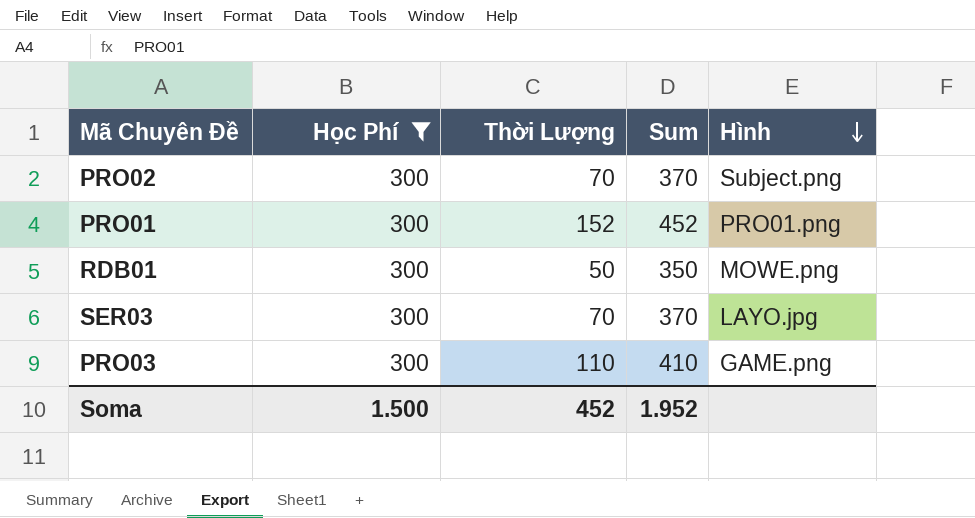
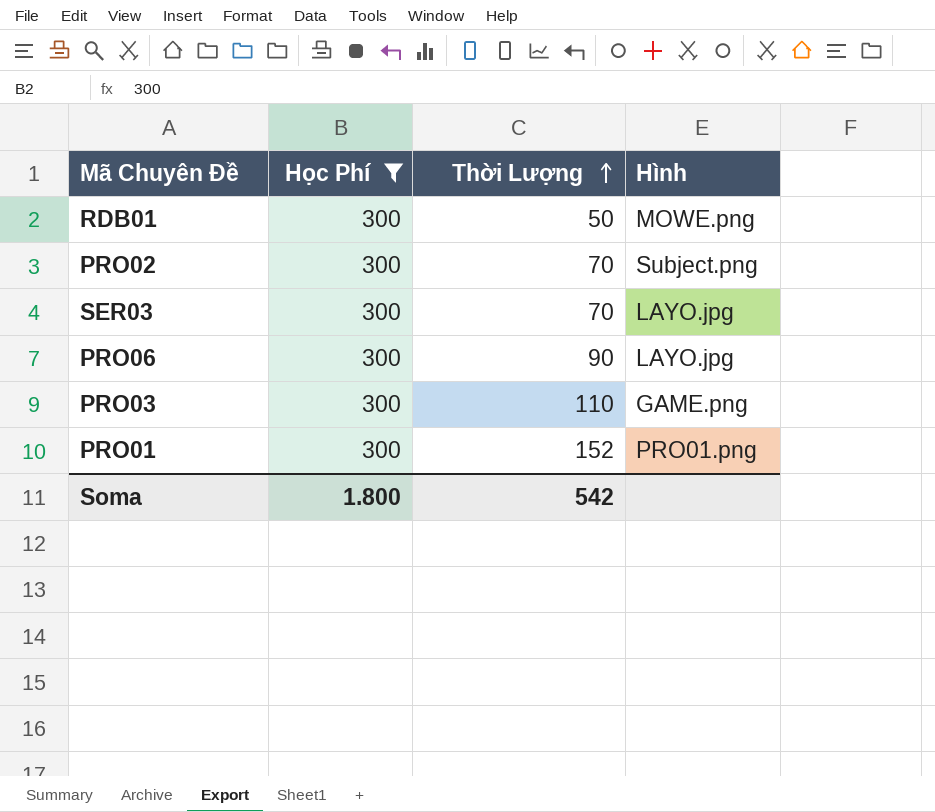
row order: Hình descending -> Thời Lượng ascending
column Sum | formula: [Học Phí] + [Thời Lượng] -> none
row PRO06: none -> 300 | 90 | LAYO.jpg
Soma | Học Phí: 1.500 -> 1.800
Soma | Thời Lượng: 452 -> 542

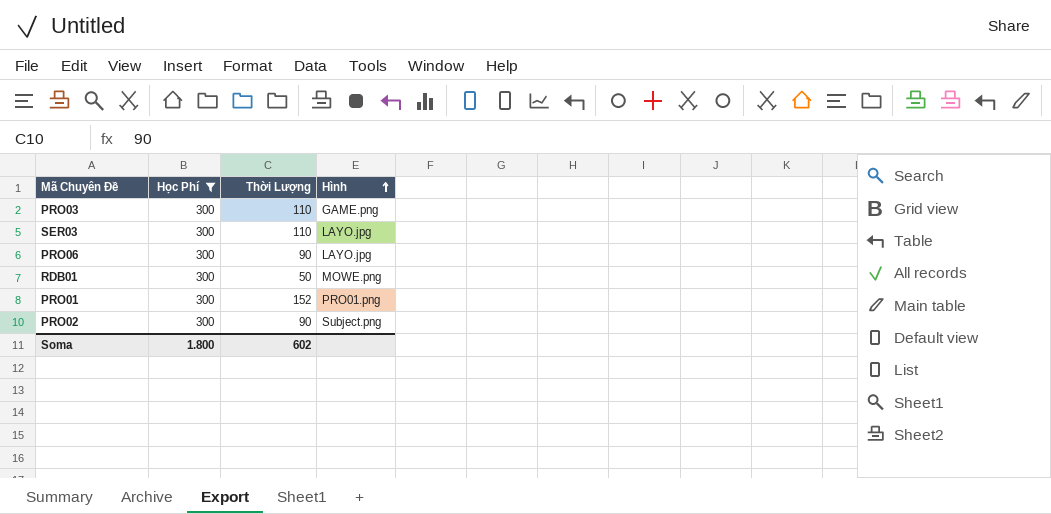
row order: Thời Lượng ascending -> Hình ascending
SER03 | Thời Lượng: 70 -> 110
PRO02 | Thời Lượng: 70 -> 90
Soma | Thời Lượng: 542 -> 602

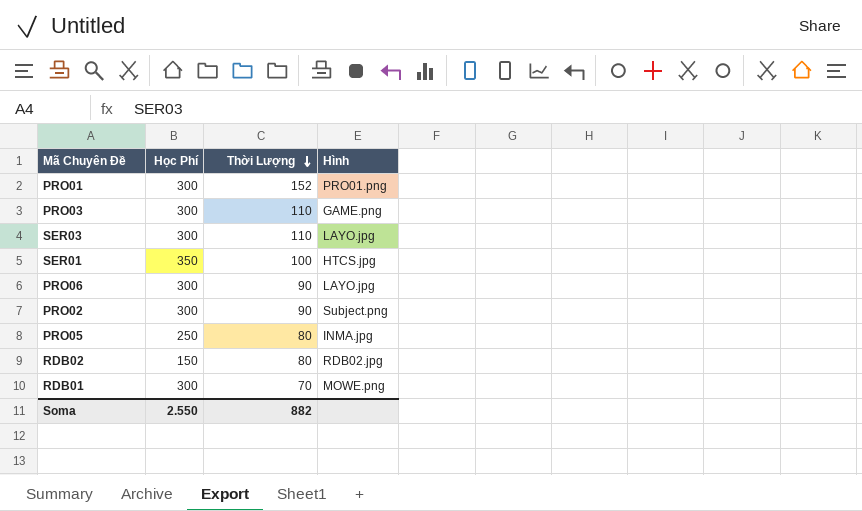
filter: Học Phí = 300 -> none
row order: Hình ascending -> Thời Lượng descending
RDB01 | Thời Lượng: 50 -> 70
Soma | Học Phí: 1.800 -> 2.550
Soma | Thời Lượng: 602 -> 882

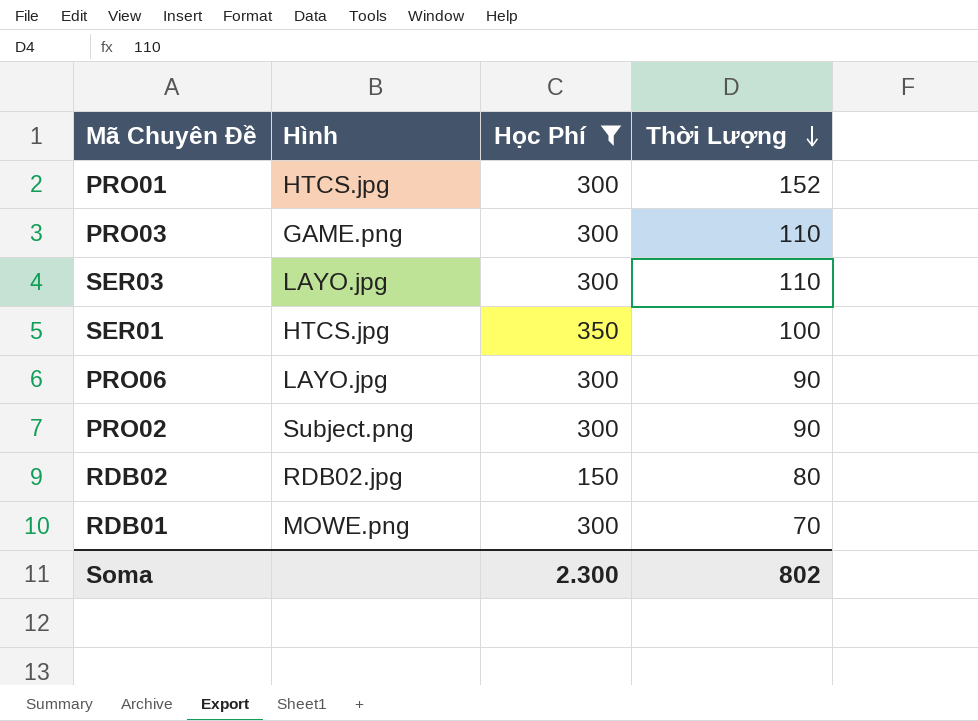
filter: none -> Học Phí != 250
column Hình | position: 4 -> 2
PRO01 | Hình: PRO01.png -> HTCS.jpg
Soma | Học Phí: 2.550 -> 2.300
Soma | Thời Lượng: 882 -> 802

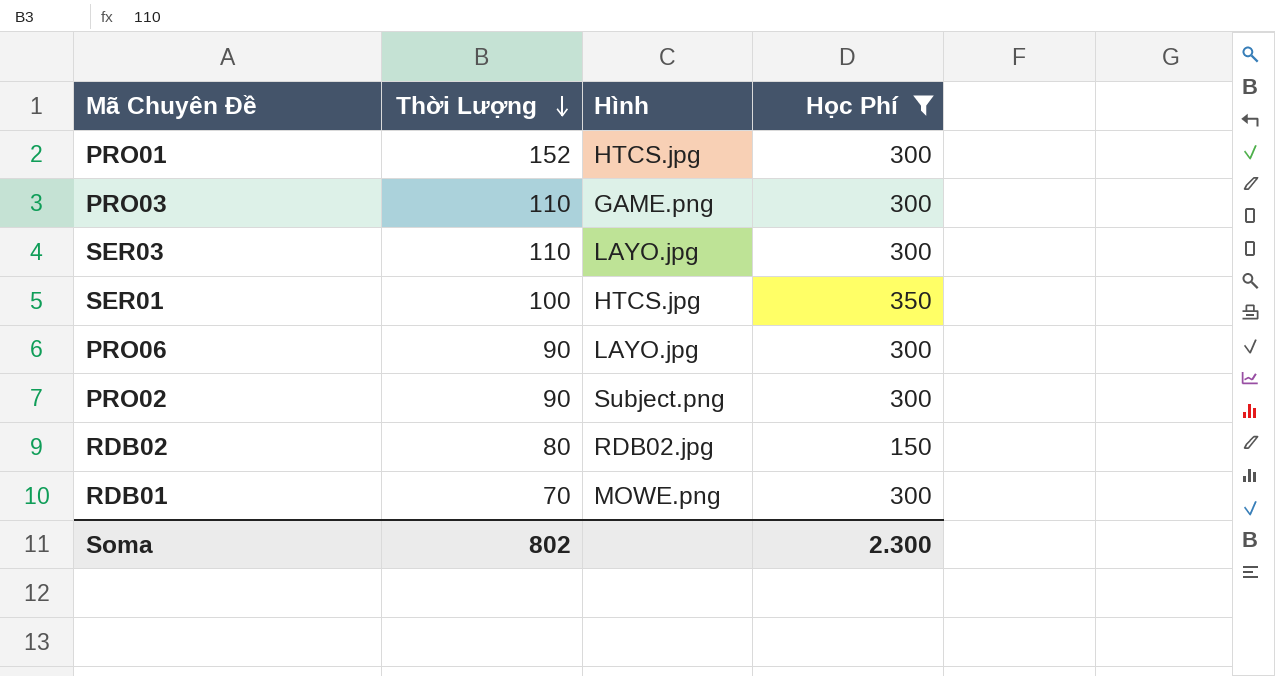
column Thời Lượng | position: 4 -> 2

